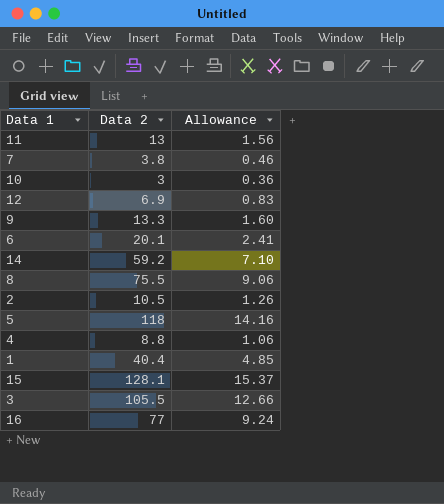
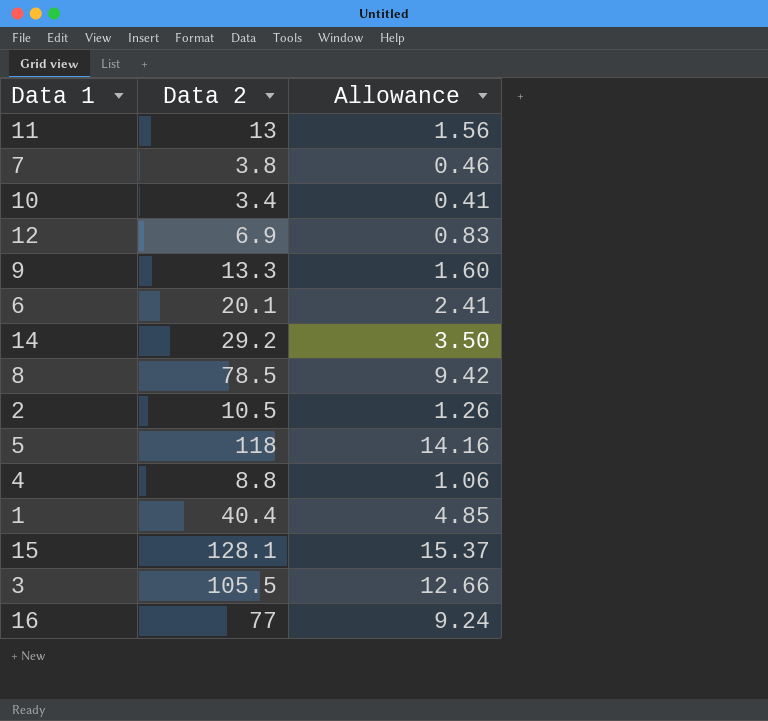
10 | Data 2: 3 -> 3.4
10 | Allowance: 0.36 -> 0.41
14 | Data 2: 59.2 -> 29.2
14 | Allowance: 7.10 -> 3.50
8 | Data 2: 75.5 -> 78.5
8 | Allowance: 9.06 -> 9.42

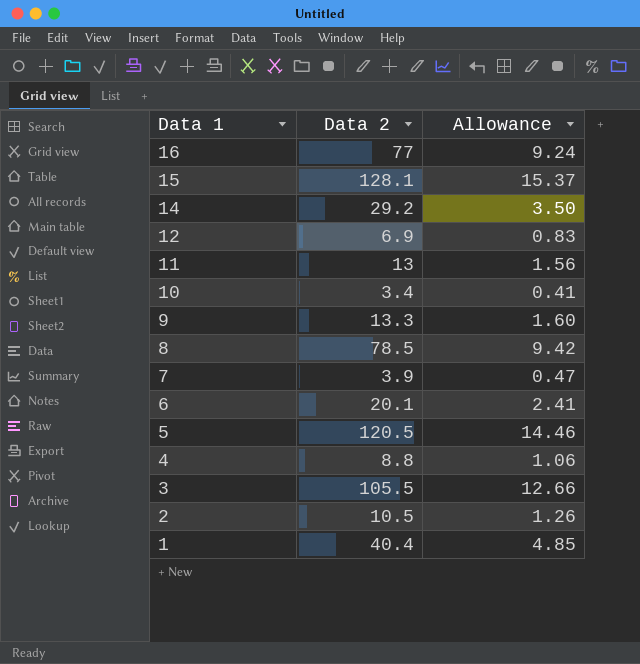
row order: none -> Data 1 descending
7 | Data 2: 3.8 -> 3.9
7 | Allowance: 0.46 -> 0.47
5 | Data 2: 118 -> 120.5
5 | Allowance: 14.16 -> 14.46

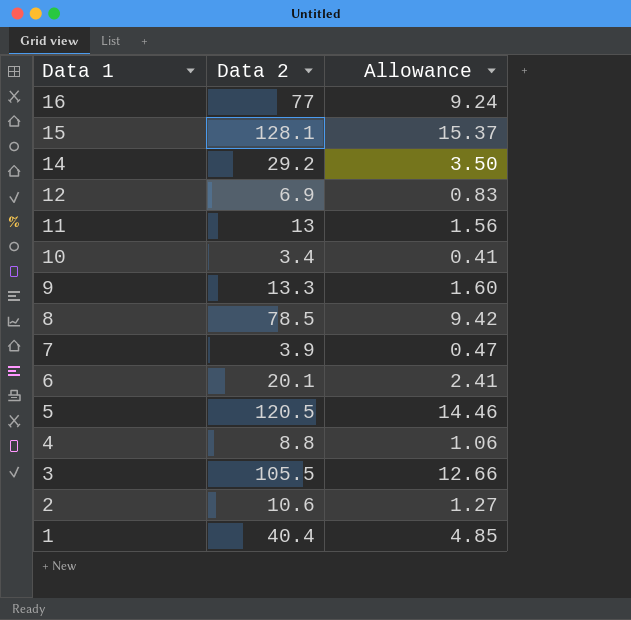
2 | Data 2: 10.5 -> 10.6
2 | Allowance: 1.26 -> 1.27

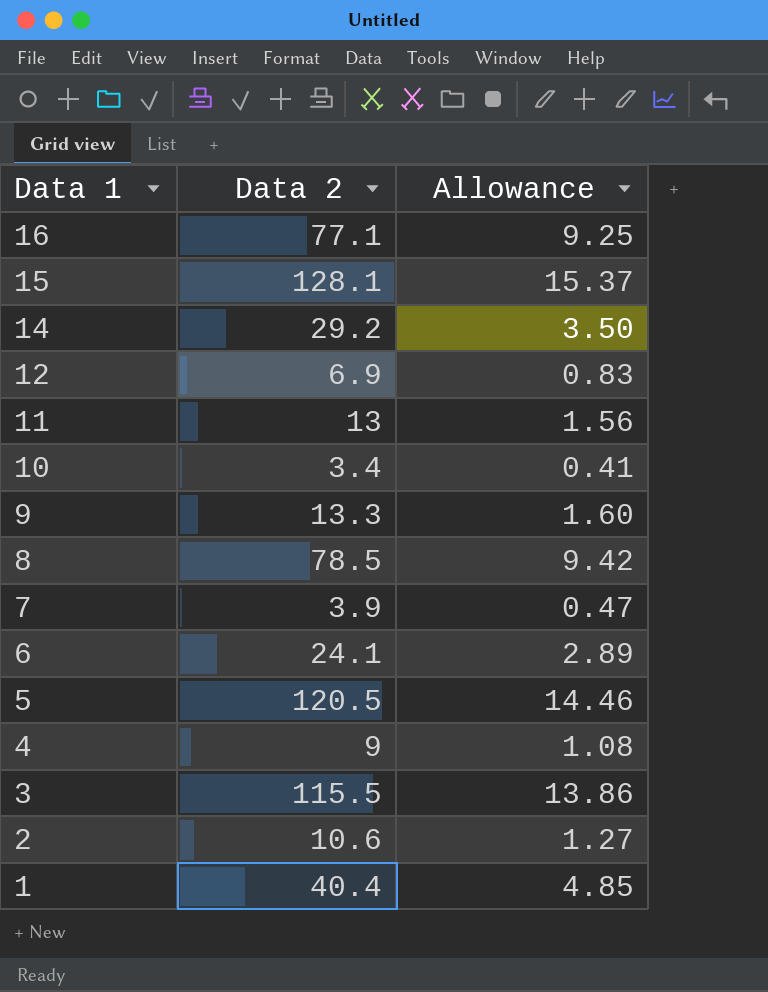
16 | Data 2: 77 -> 77.1
16 | Allowance: 9.24 -> 9.25
6 | Data 2: 20.1 -> 24.1
6 | Allowance: 2.41 -> 2.89
4 | Data 2: 8.8 -> 9
4 | Allowance: 1.06 -> 1.08
3 | Data 2: 105.5 -> 115.5
3 | Allowance: 12.66 -> 13.86

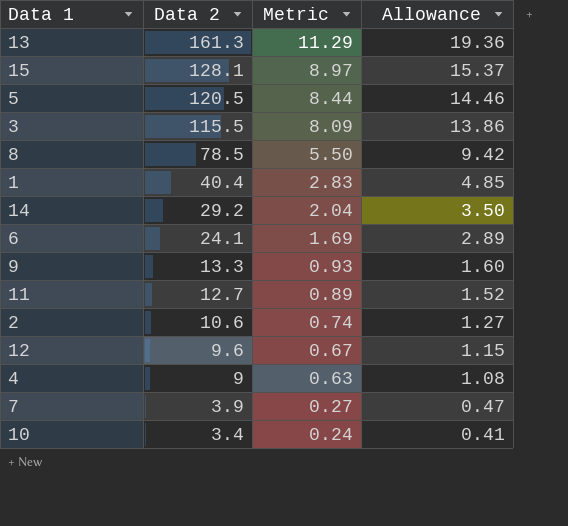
row order: Data 1 descending -> Data 2 descending
column Metric | formula: none -> [Data 2] * 0.07
row 16: 77.1 | 9.25 -> none
row 13: none -> 161.3 | 11.29 | 19.36
11 | Data 2: 13 -> 12.7
11 | Allowance: 1.56 -> 1.52
12 | Data 2: 6.9 -> 9.6
12 | Allowance: 0.83 -> 1.15

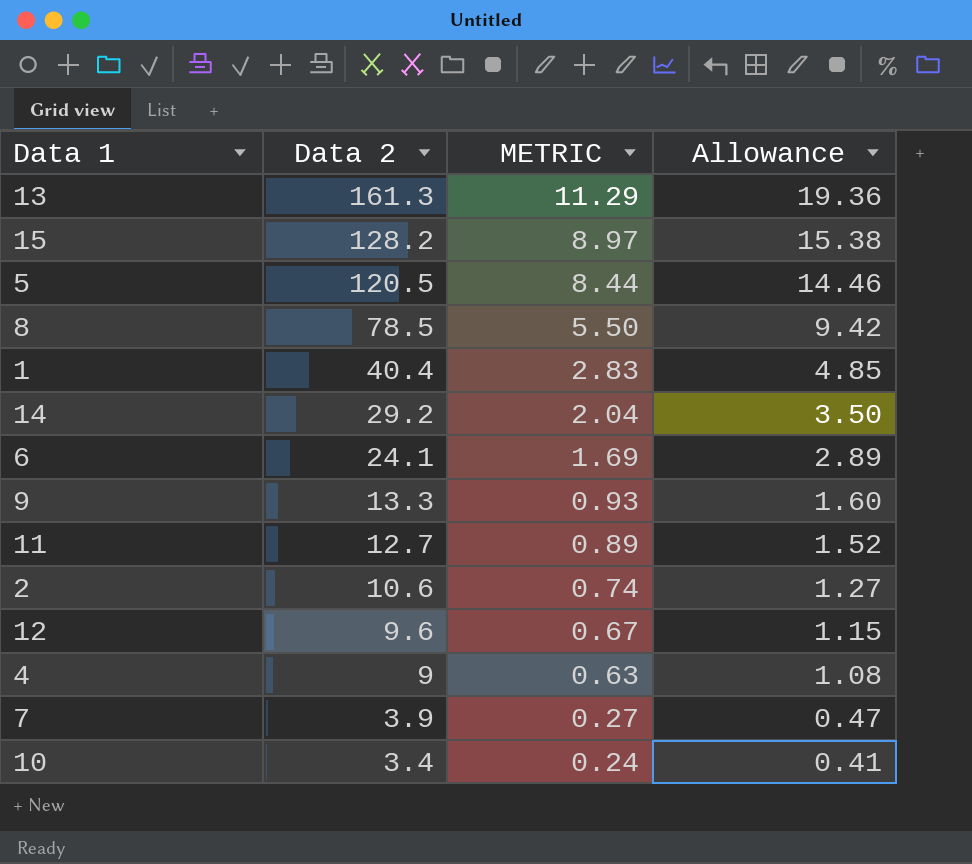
column name: Metric -> METRIC
row 3: 115.5 | 8.09 | 13.86 -> none
15 | Data 2: 128.1 -> 128.2
15 | Allowance: 15.37 -> 15.38

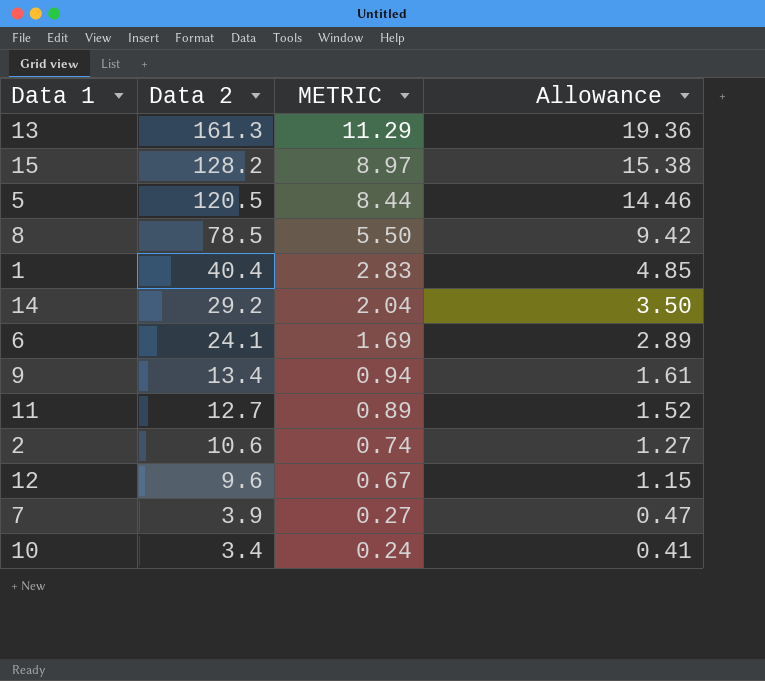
row 4: 9 | 0.63 | 1.08 -> none
9 | Data 2: 13.3 -> 13.4
9 | METRIC: 0.93 -> 0.94
9 | Allowance: 1.60 -> 1.61

